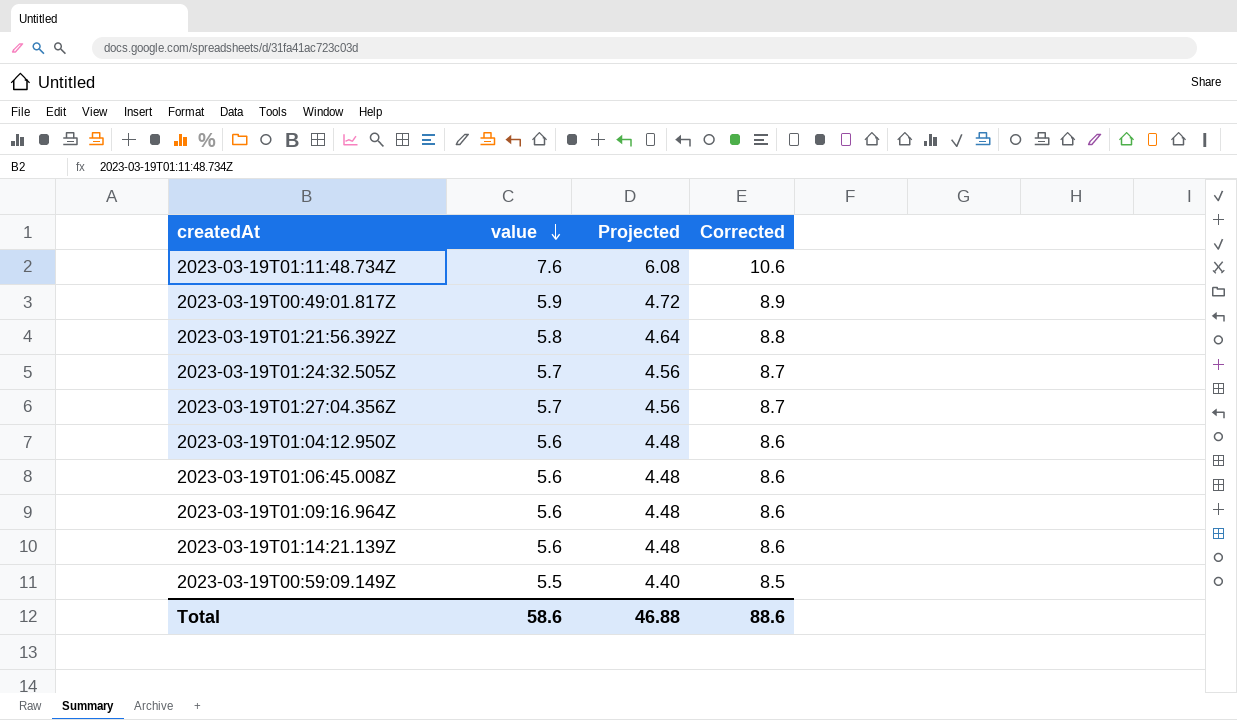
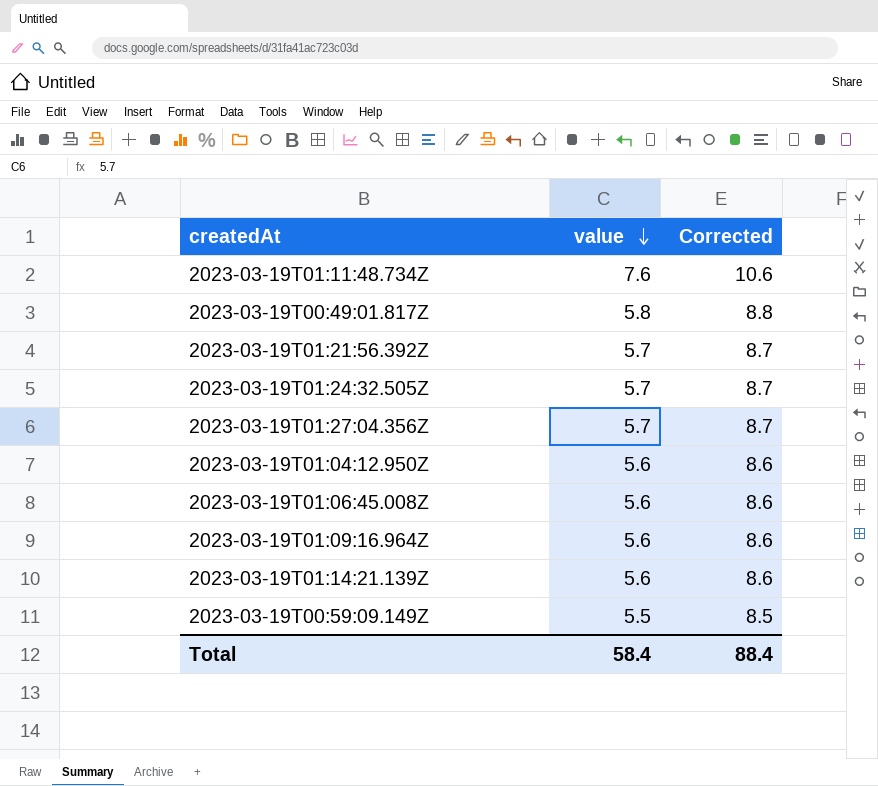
column Projected | formula: [value] * 0.8 -> none
2023-03-19T00:49:01.817Z | value: 5.9 -> 5.8
2023-03-19T00:49:01.817Z | Corrected: 8.9 -> 8.8
2023-03-19T01:21:56.392Z | value: 5.8 -> 5.7
2023-03-19T01:21:56.392Z | Corrected: 8.8 -> 8.7
Total | value: 58.6 -> 58.4
Total | Corrected: 88.6 -> 88.4

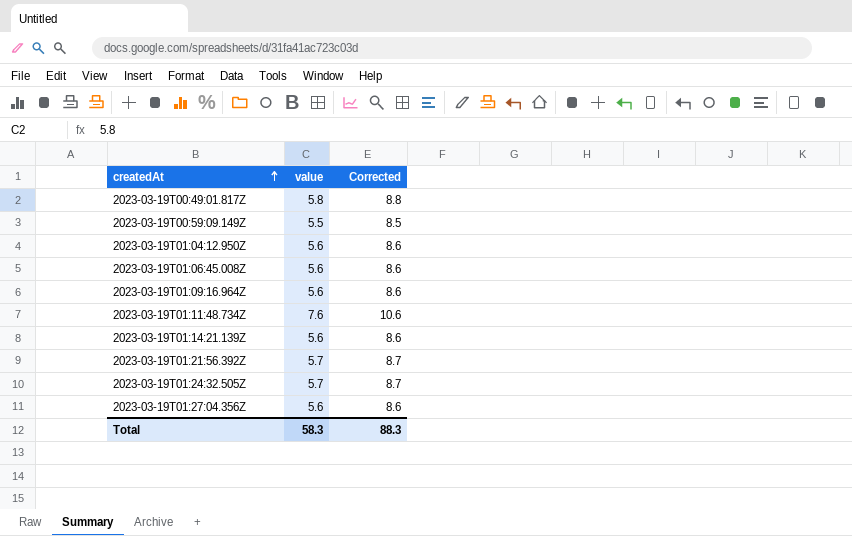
row order: value descending -> createdAt ascending
2023-03-19T01:27:04.356Z | value: 5.7 -> 5.6
2023-03-19T01:27:04.356Z | Corrected: 8.7 -> 8.6
Total | value: 58.4 -> 58.3
Total | Corrected: 88.4 -> 88.3

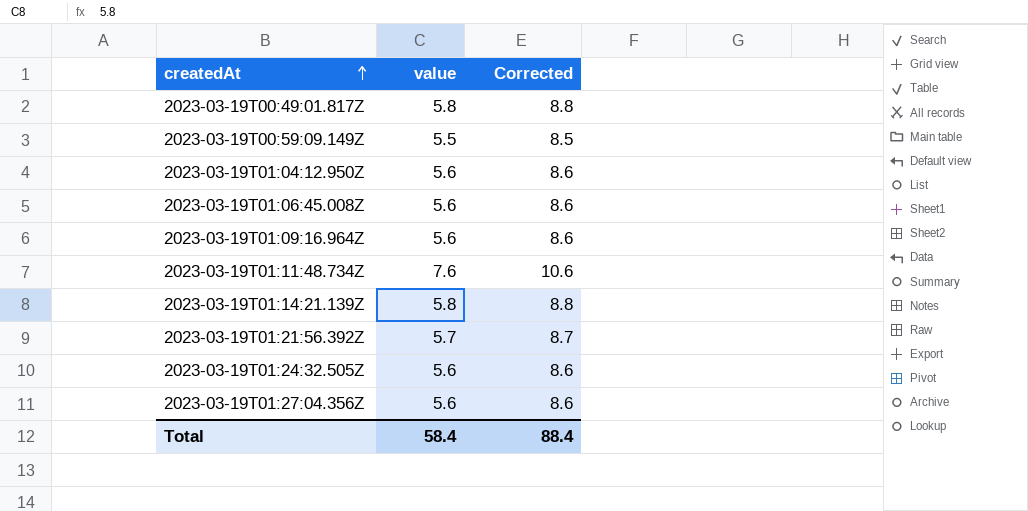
2023-03-19T01:14:21.139Z | value: 5.6 -> 5.8
2023-03-19T01:14:21.139Z | Corrected: 8.6 -> 8.8
2023-03-19T01:24:32.505Z | value: 5.7 -> 5.6
2023-03-19T01:24:32.505Z | Corrected: 8.7 -> 8.6
Total | value: 58.3 -> 58.4
Total | Corrected: 88.3 -> 88.4

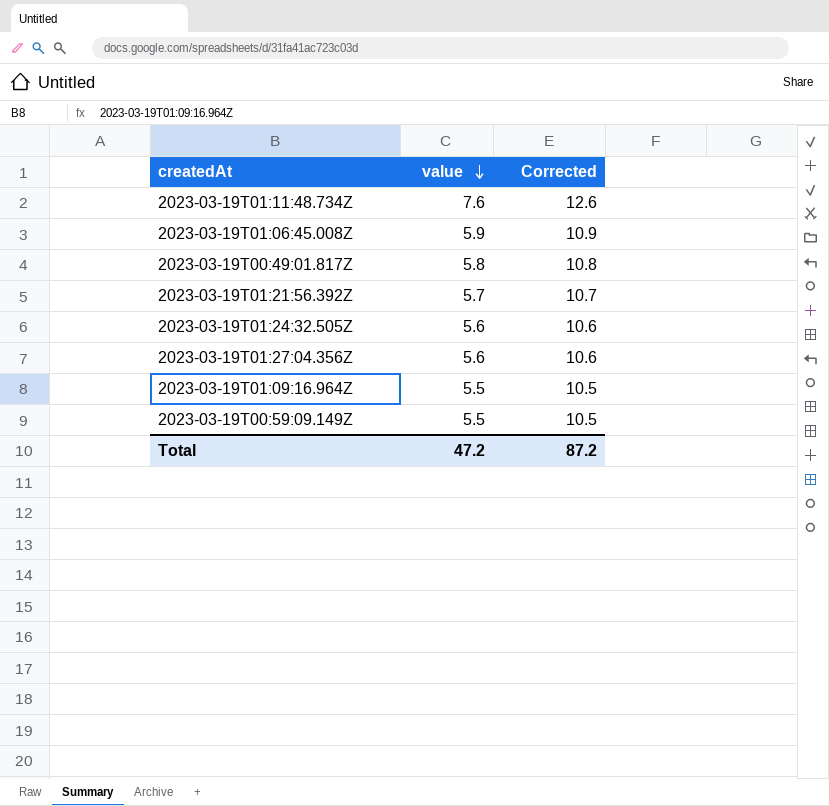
row order: createdAt ascending -> value descending
column Corrected | formula: [value] + 3 -> [value] + 5
row 2023-03-19T01:04:12.950Z: 5.6 | 8.6 -> none
row 2023-03-19T01:14:21.139Z: 5.8 | 8.8 -> none
2023-03-19T01:06:45.008Z | value: 5.6 -> 5.9
2023-03-19T01:09:16.964Z | value: 5.6 -> 5.5
Total | value: 58.4 -> 47.2
Total | Corrected: 88.4 -> 87.2

